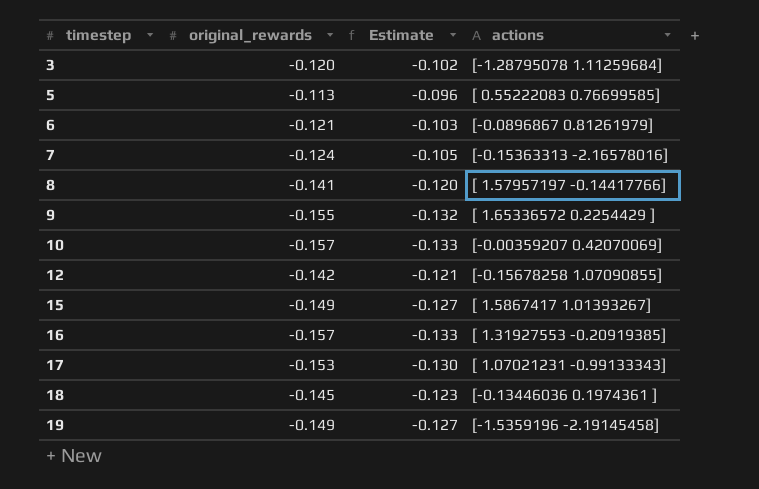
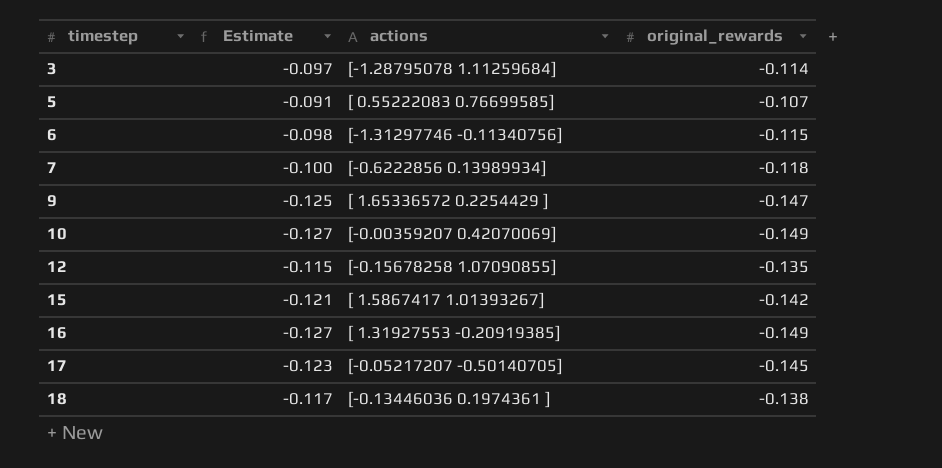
column original_rewards | position: 2 -> 4
row 8: -0.141 | -0.120 | [ 1.57957197 -0.14417766] -> none
row 19: -0.149 | -0.127 | [-1.5359196 -2.19145458] -> none
3 | Estimate: -0.102 -> -0.097
3 | original_rewards: -0.120 -> -0.114
5 | Estimate: -0.096 -> -0.091
5 | original_rewards: -0.113 -> -0.107
6 | Estimate: -0.103 -> -0.098
6 | actions: [-0.0896867 0.81261979] -> [-1.31297746 -0.11340756]
6 | original_rewards: -0.121 -> -0.115
7 | Estimate: -0.105 -> -0.100
7 | actions: [-0.15363313 -2.16578016] -> [-0.6222856 0.13989934]
7 | original_rewards: -0.124 -> -0.118
9 | Estimate: -0.132 -> -0.125
9 | original_rewards: -0.155 -> -0.147
10 | Estimate: -0.133 -> -0.127
10 | original_rewards: -0.157 -> -0.149
12 | Estimate: -0.121 -> -0.115
12 | original_rewards: -0.142 -> -0.135
15 | Estimate: -0.127 -> -0.121
15 | original_rewards: -0.149 -> -0.142
16 | Estimate: -0.133 -> -0.127
16 | original_rewards: -0.157 -> -0.149
17 | Estimate: -0.130 -> -0.123
17 | actions: [ 1.07021231 -0.99133343] -> [-0.05217207 -0.50140705]
17 | original_rewards: -0.153 -> -0.145
18 | Estimate: -0.123 -> -0.117
18 | original_rewards: -0.145 -> -0.138

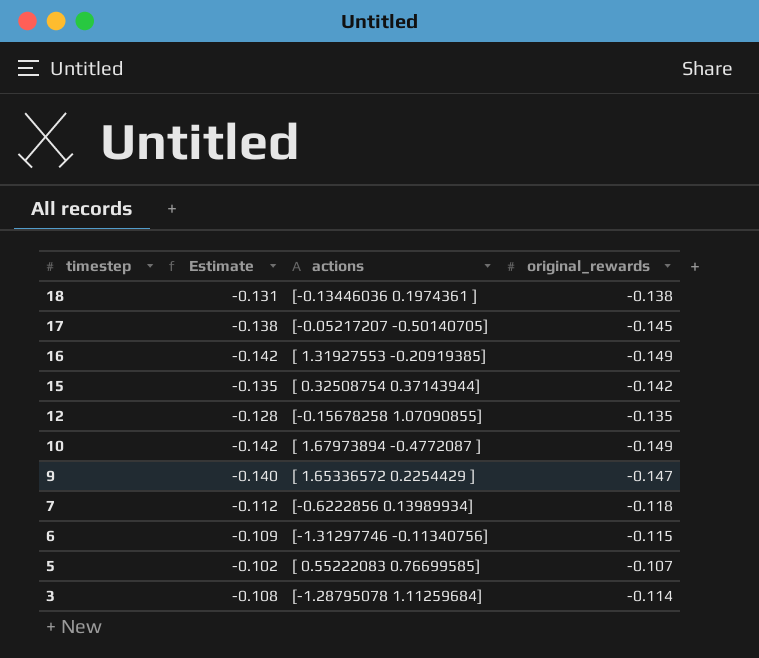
row order: timestep ascending -> timestep descending
column Estimate | formula: [original_rewards] * 0.85 -> [original_rewards] * 0.95
15 | actions: [ 1.5867417 1.01393267] -> [ 0.32508754 0.37143944]
10 | actions: [-0.00359207 0.42070069] -> [ 1.67973894 -0.4772087 ]

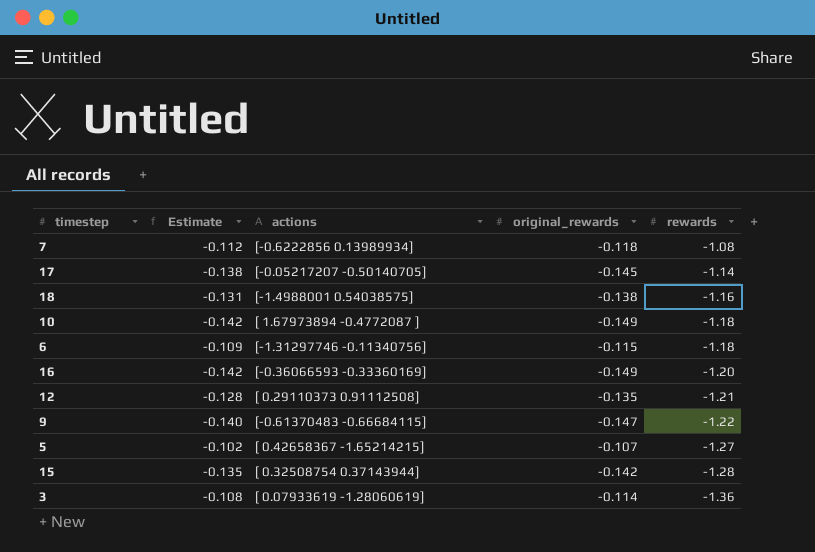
row order: timestep descending -> rewards descending
column rewards | position: none -> 5
18 | actions: [-0.13446036 0.1974361 ] -> [-1.4988001 0.54038575]
16 | actions: [ 1.31927553 -0.20919385] -> [-0.36066593 -0.33360169]
12 | actions: [-0.15678258 1.07090855] -> [ 0.29110373 0.91112508]
9 | actions: [ 1.65336572 0.2254429 ] -> [-0.61370483 -0.66684115]
5 | actions: [ 0.55222083 0.76699585] -> [ 0.42658367 -1.65214215]
3 | actions: [-1.28795078 1.11259684] -> [ 0.07933619 -1.28060619]

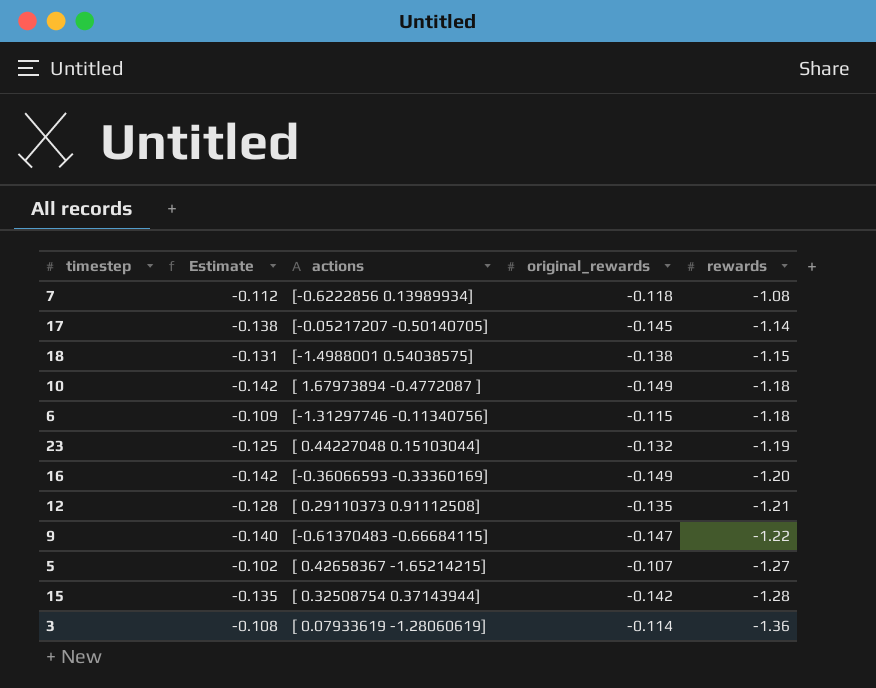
18 | rewards: -1.16 -> -1.15
row 23: none -> -0.125 | [ 0.44227048 0.15103044] | -0.132 | -1.19

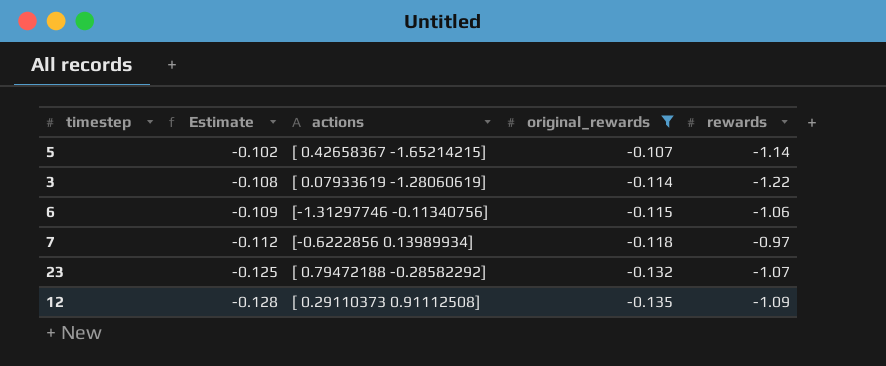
filter: none -> original_rewards >= -0.135
row order: rewards descending -> Estimate descending
5 | rewards: -1.27 -> -1.14
3 | rewards: -1.36 -> -1.22
6 | rewards: -1.18 -> -1.06
7 | rewards: -1.08 -> -0.97
23 | actions: [ 0.44227048 0.15103044] -> [ 0.79472188 -0.28582292]
23 | rewards: -1.19 -> -1.07
12 | rewards: -1.21 -> -1.09

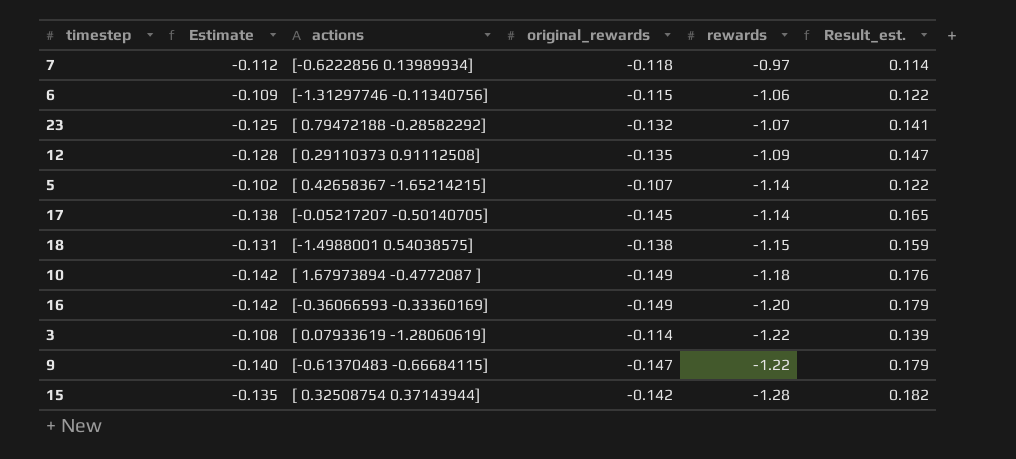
filter: original_rewards >= -0.135 -> none
row order: Estimate descending -> rewards descending
column Result_est. | formula: none -> [original_rewards] * [rewards]

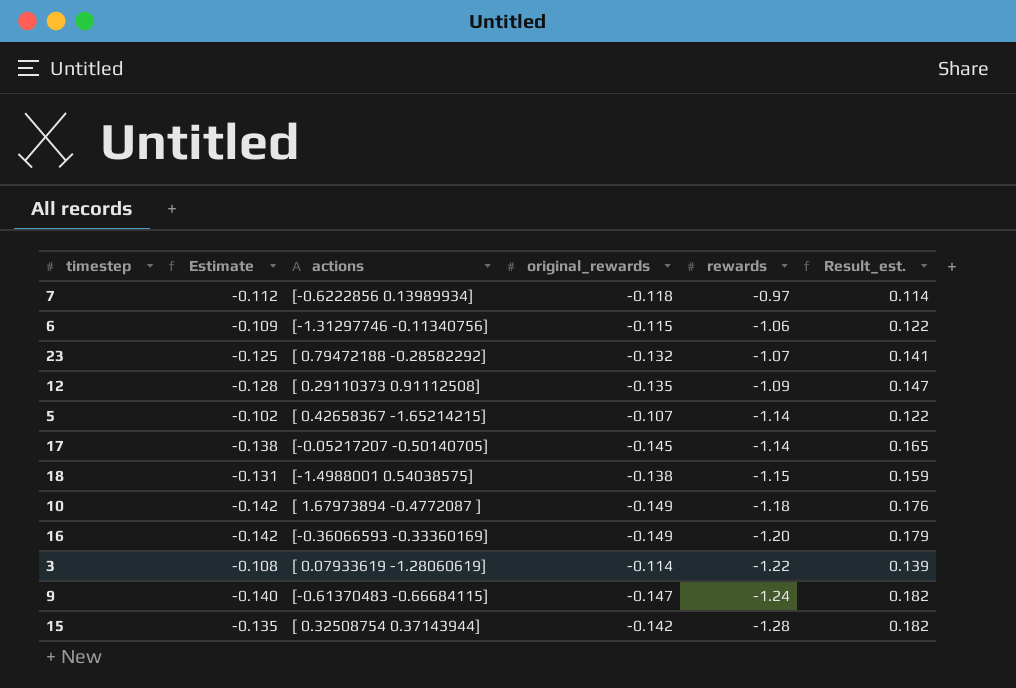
9 | rewards: -1.22 -> -1.24
9 | Result_est.: 0.179 -> 0.182

